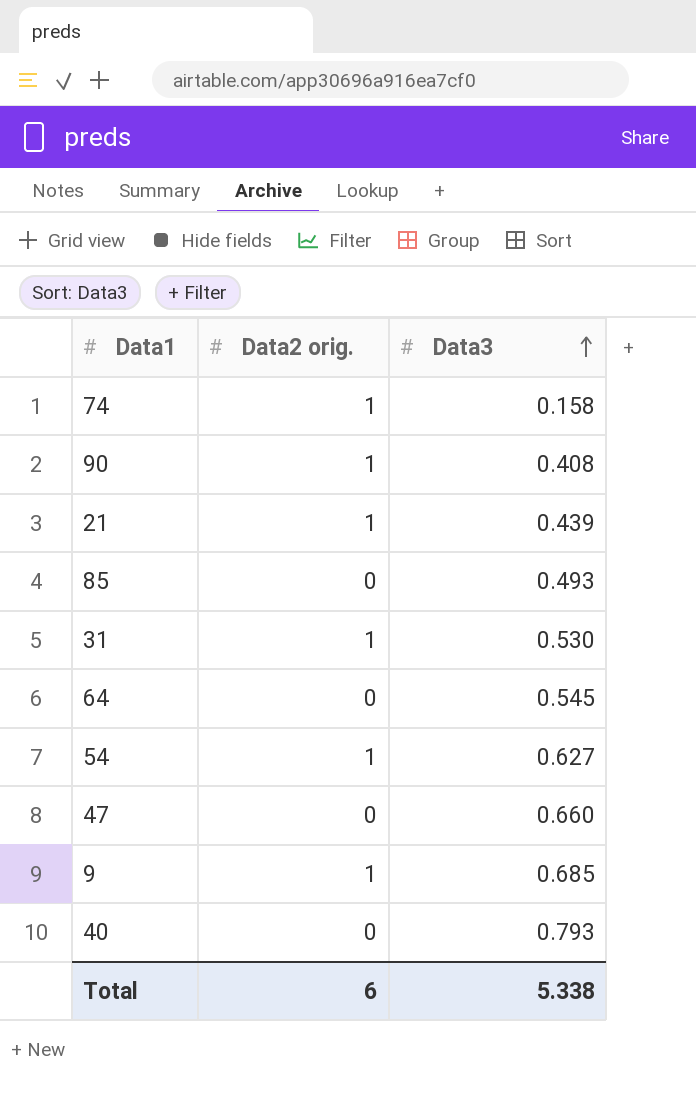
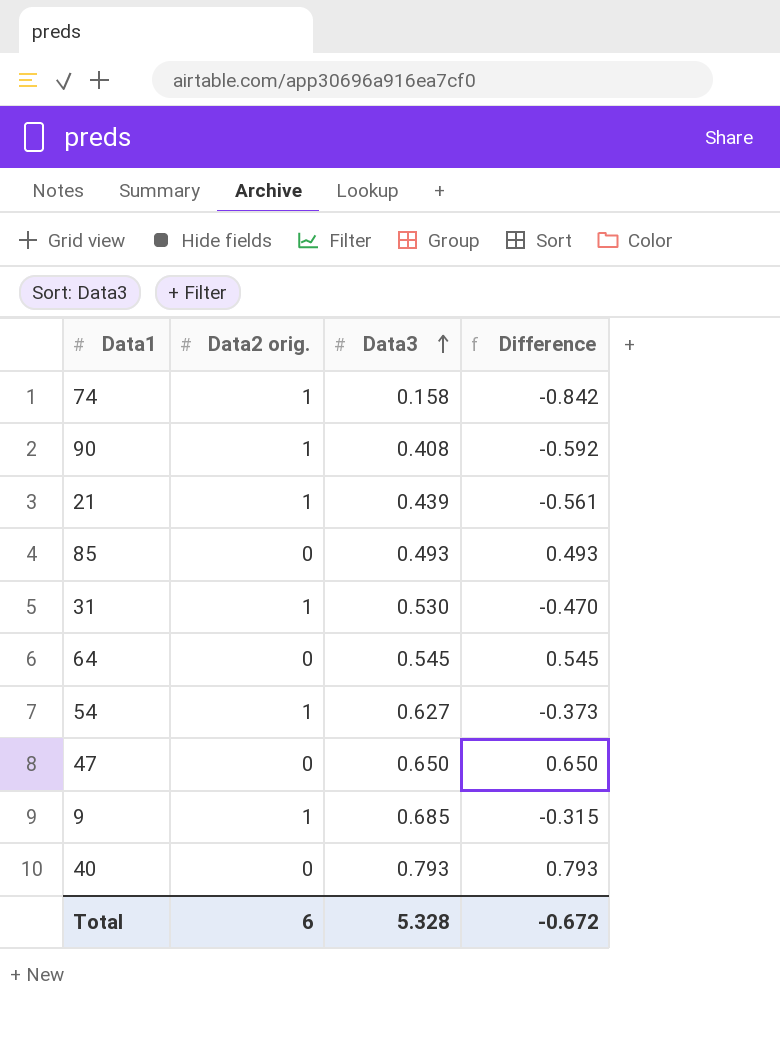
column Difference | formula: none -> [Data3] - [Data2 orig.]
47 | Data3: 0.660 -> 0.650
Total | Data3: 5.338 -> 5.328

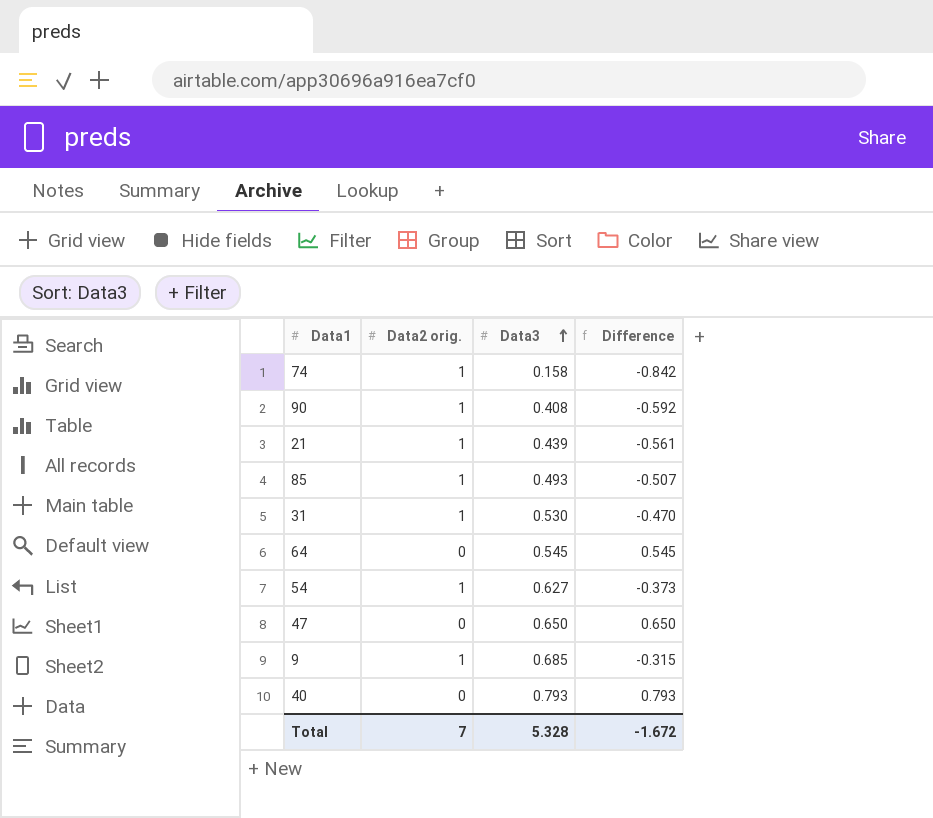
85 | Data2 orig.: 0 -> 1
85 | Difference: 0.493 -> -0.507
Total | Data2 orig.: 6 -> 7
Total | Difference: -0.672 -> -1.672

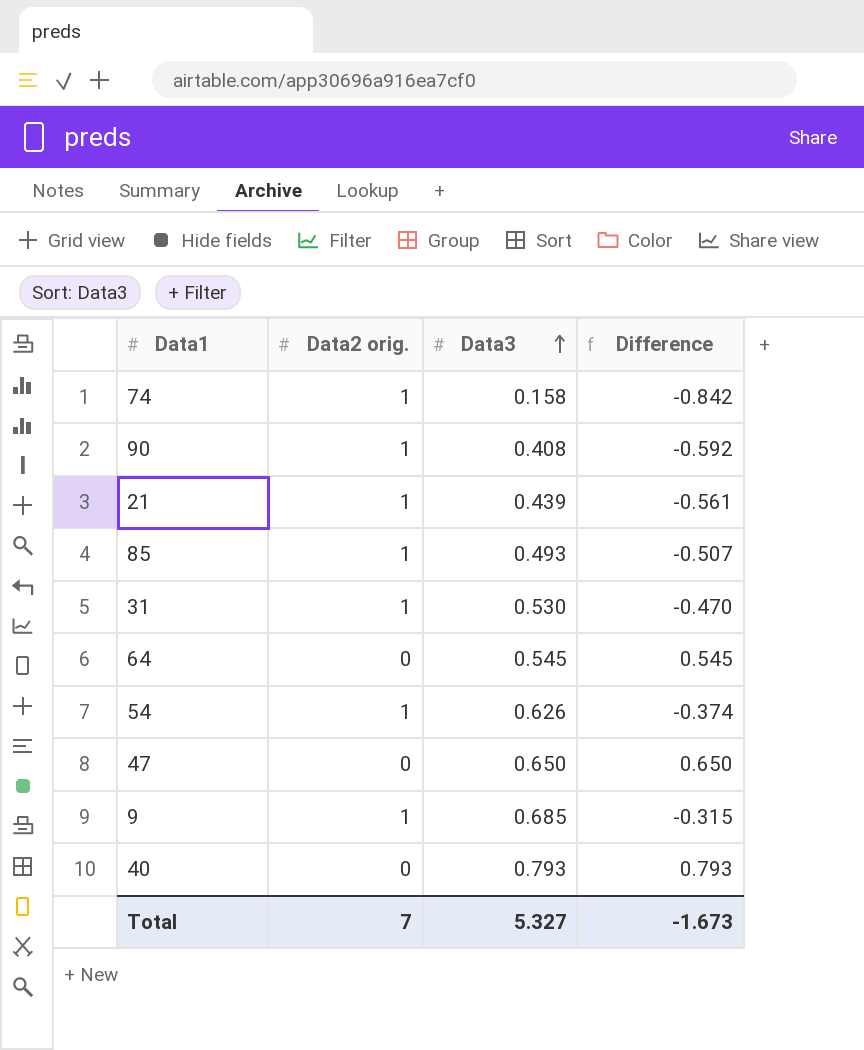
54 | Data3: 0.627 -> 0.626
54 | Difference: -0.373 -> -0.374
Total | Data3: 5.328 -> 5.327
Total | Difference: -1.672 -> -1.673

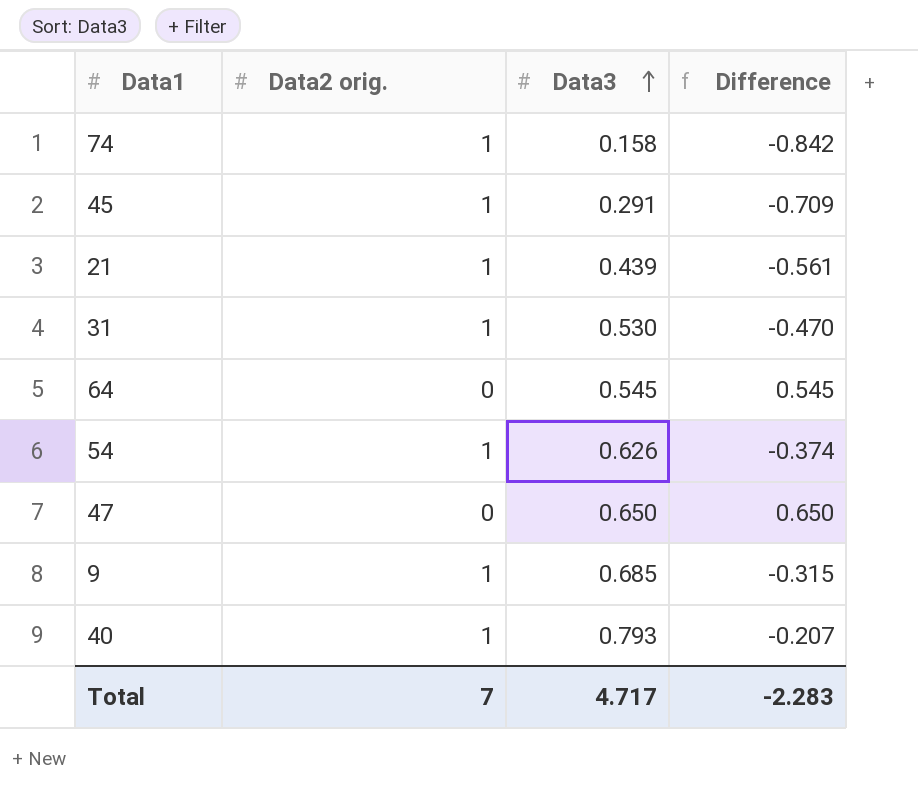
row 90: 1 | 0.408 | -0.592 -> none
row 85: 1 | 0.493 | -0.507 -> none
row 45: none -> 1 | 0.291 | -0.709
40 | Data2 orig.: 0 -> 1
40 | Difference: 0.793 -> -0.207
Total | Data3: 5.327 -> 4.717
Total | Difference: -1.673 -> -2.283

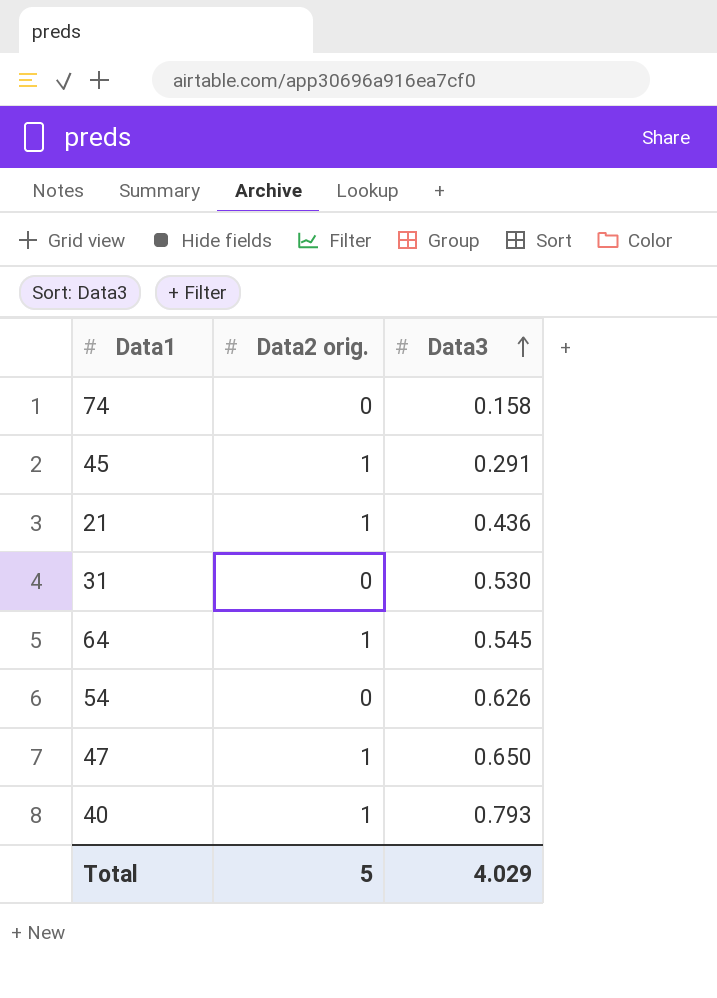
column Difference | formula: [Data3] - [Data2 orig.] -> none
row 9: 1 | 0.685 | -0.315 -> none
74 | Data2 orig.: 1 -> 0
21 | Data3: 0.439 -> 0.436
31 | Data2 orig.: 1 -> 0
64 | Data2 orig.: 0 -> 1
54 | Data2 orig.: 1 -> 0
47 | Data2 orig.: 0 -> 1
Total | Data2 orig.: 7 -> 5
Total | Data3: 4.717 -> 4.029

